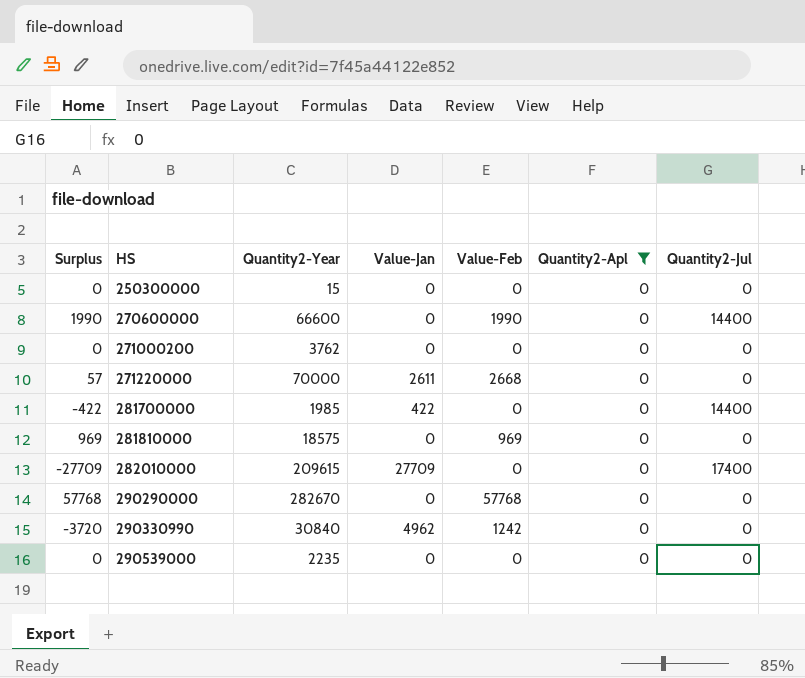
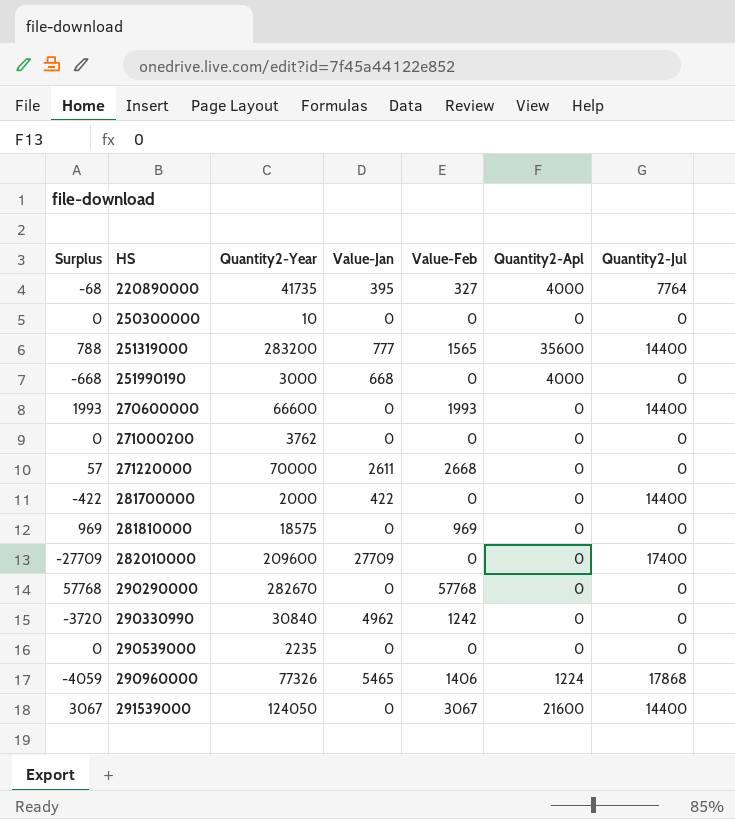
filter: Quantity2-Apl = 0 -> none
250300000 | Quantity2-Year: 15 -> 10
270600000 | Surplus: 1990 -> 1993
270600000 | Value-Feb: 1990 -> 1993
281700000 | Quantity2-Year: 1985 -> 2000
282010000 | Quantity2-Year: 209615 -> 209600

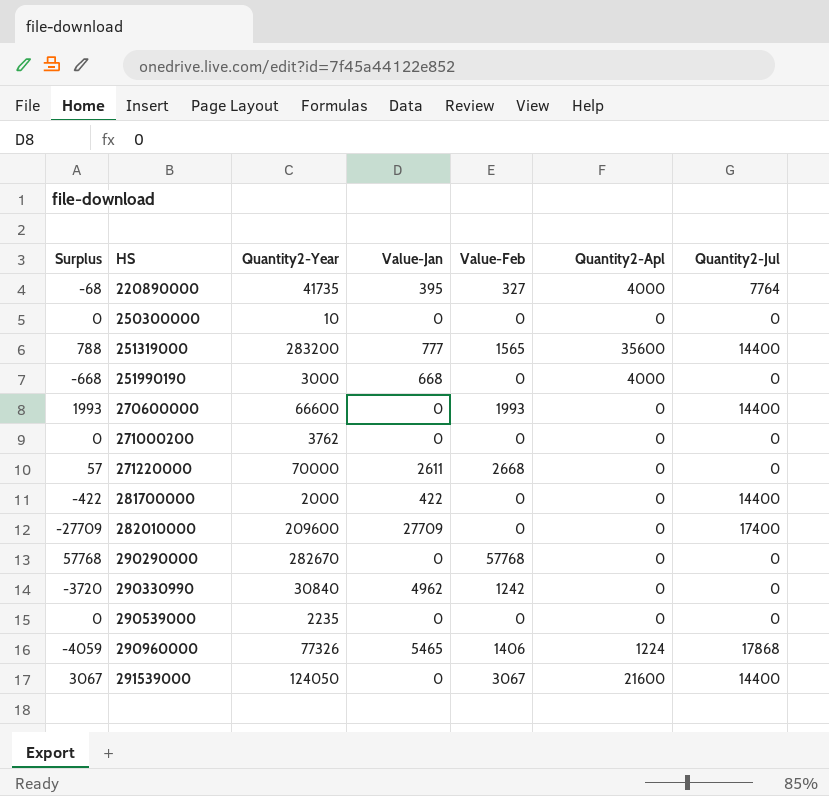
row 281810000: 969 | 18575 | 0 | 969 | 0 | 0 -> none

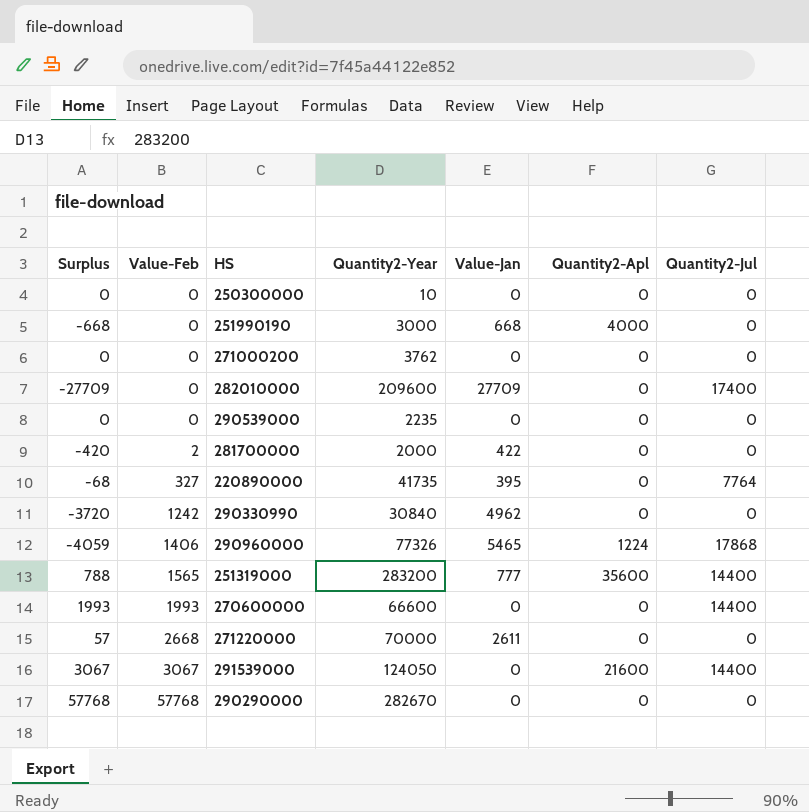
row order: HS ascending -> Value-Feb ascending
column Value-Feb | position: 5 -> 2
281700000 | Surplus: -422 -> -420
281700000 | Value-Feb: 0 -> 2
281700000 | Quantity2-Jul: 14400 -> 0
220890000 | Quantity2-Apl: 4000 -> 0

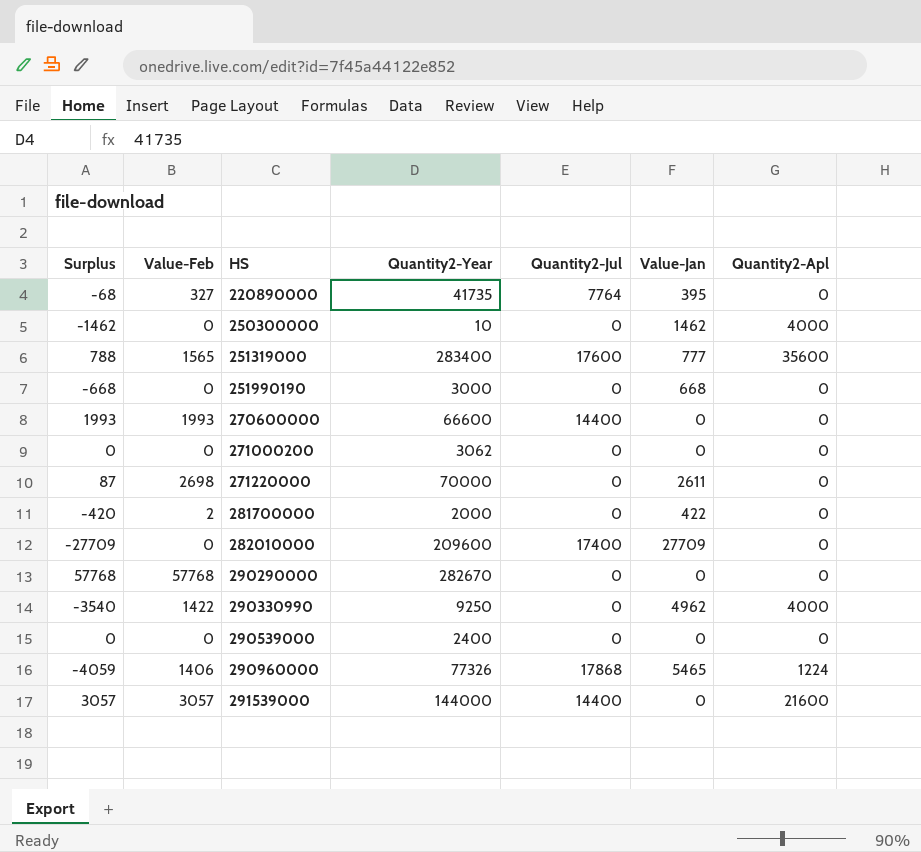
row order: Value-Feb ascending -> HS ascending
column Quantity2-Jul | position: 7 -> 5
250300000 | Surplus: 0 -> -1462
250300000 | Value-Jan: 0 -> 1462
250300000 | Quantity2-Apl: 0 -> 4000
251319000 | Quantity2-Year: 283200 -> 283400
251319000 | Quantity2-Jul: 14400 -> 17600
251990190 | Quantity2-Apl: 4000 -> 0
271000200 | Quantity2-Year: 3762 -> 3062
271220000 | Surplus: 57 -> 87
271220000 | Value-Feb: 2668 -> 2698
290330990 | Surplus: -3720 -> -3540
290330990 | Value-Feb: 1242 -> 1422
290330990 | Quantity2-Year: 30840 -> 9250
290330990 | Quantity2-Apl: 0 -> 4000
290539000 | Quantity2-Year: 2235 -> 2400
291539000 | Surplus: 3067 -> 3057
291539000 | Value-Feb: 3067 -> 3057
291539000 | Quantity2-Year: 124050 -> 144000

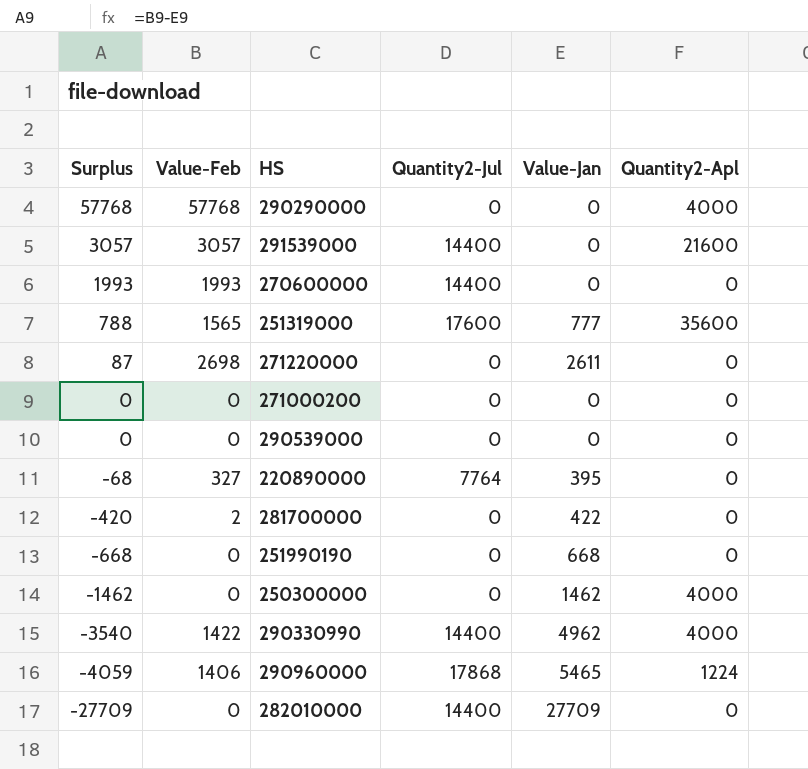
row order: HS ascending -> Surplus descending
column Quantity2-Year | position: 4 -> none
290290000 | Quantity2-Apl: 0 -> 4000
290330990 | Quantity2-Jul: 0 -> 14400
282010000 | Quantity2-Jul: 17400 -> 14400

